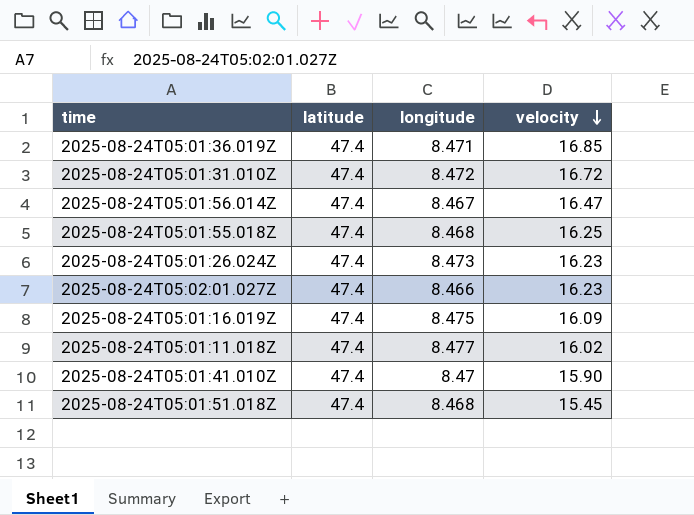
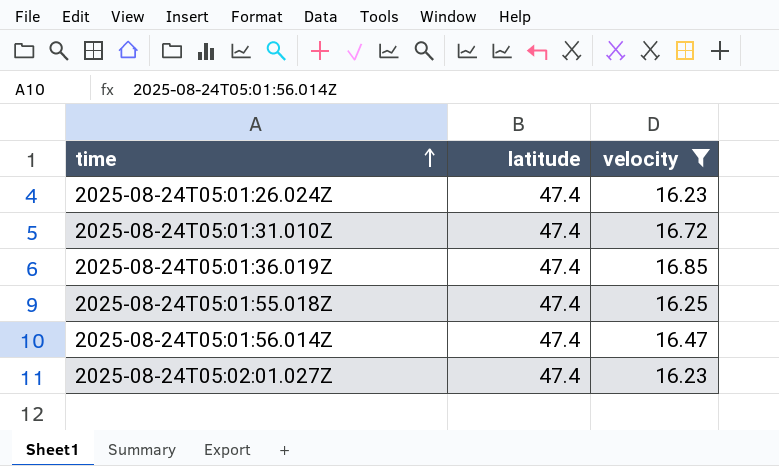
filter: none -> velocity >= 16.23
row order: velocity descending -> time ascending
column longitude | position: 3 -> none

